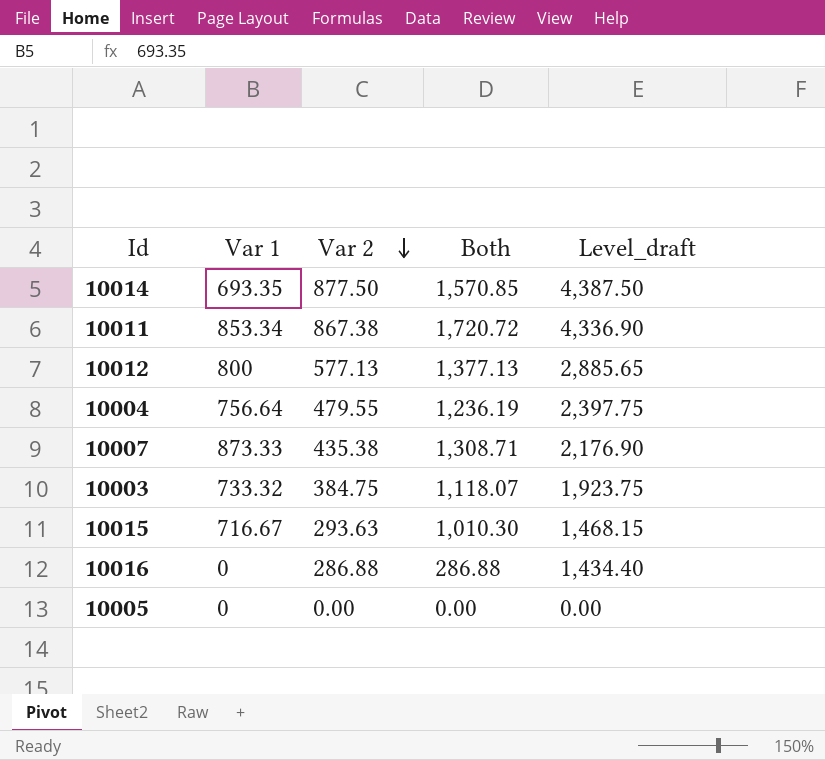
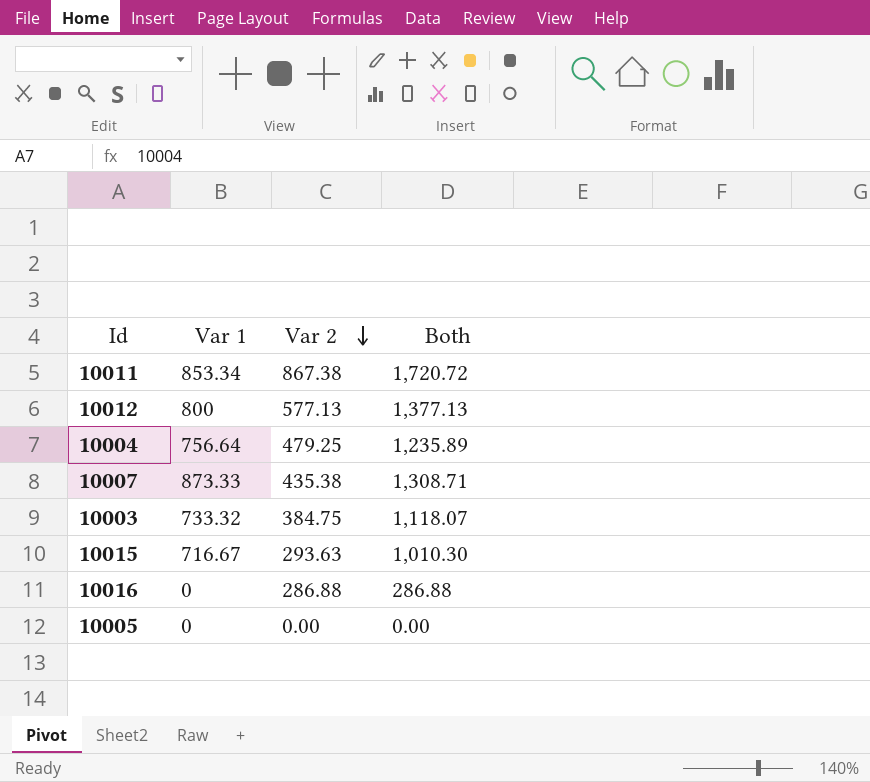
column Level_draft | formula: [Var 2] * 5 -> none
row 10014: 693.35 | 877.50 | 1,570.85 | 4,387.50 -> none
10004 | Var 2: 479.55 -> 479.25
10004 | Both: 1,236.19 -> 1,235.89

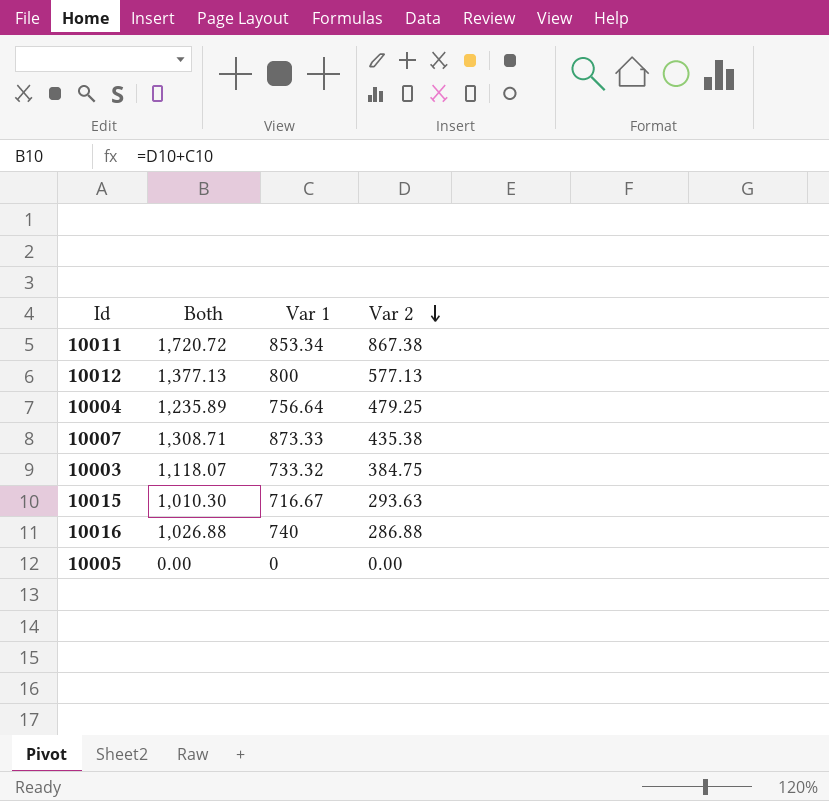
column Both | position: 4 -> 2
10016 | Both: 286.88 -> 1,026.88
10016 | Var 1: 0 -> 740

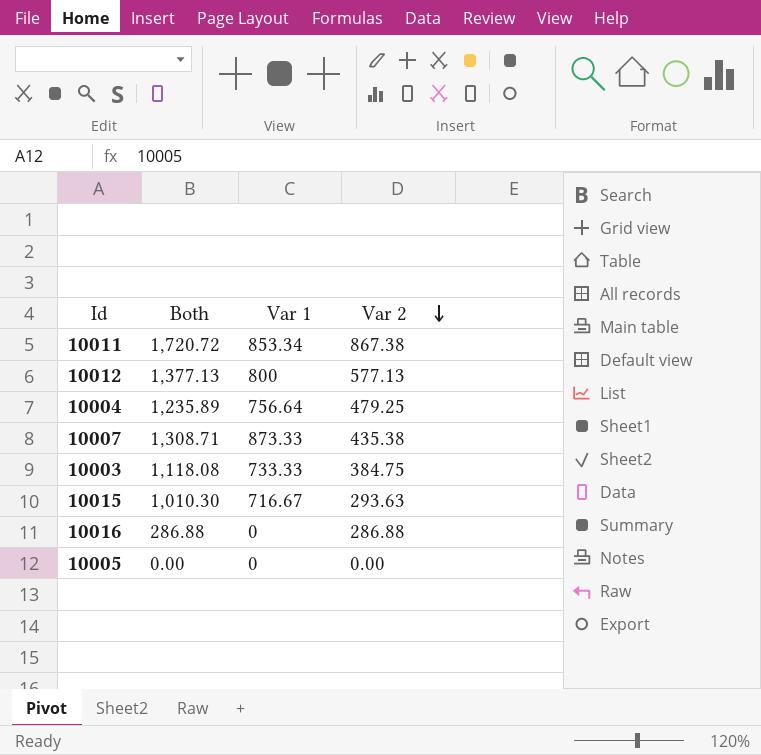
10003 | Both: 1,118.07 -> 1,118.08
10003 | Var 1: 733.32 -> 733.33
10016 | Both: 1,026.88 -> 286.88
10016 | Var 1: 740 -> 0

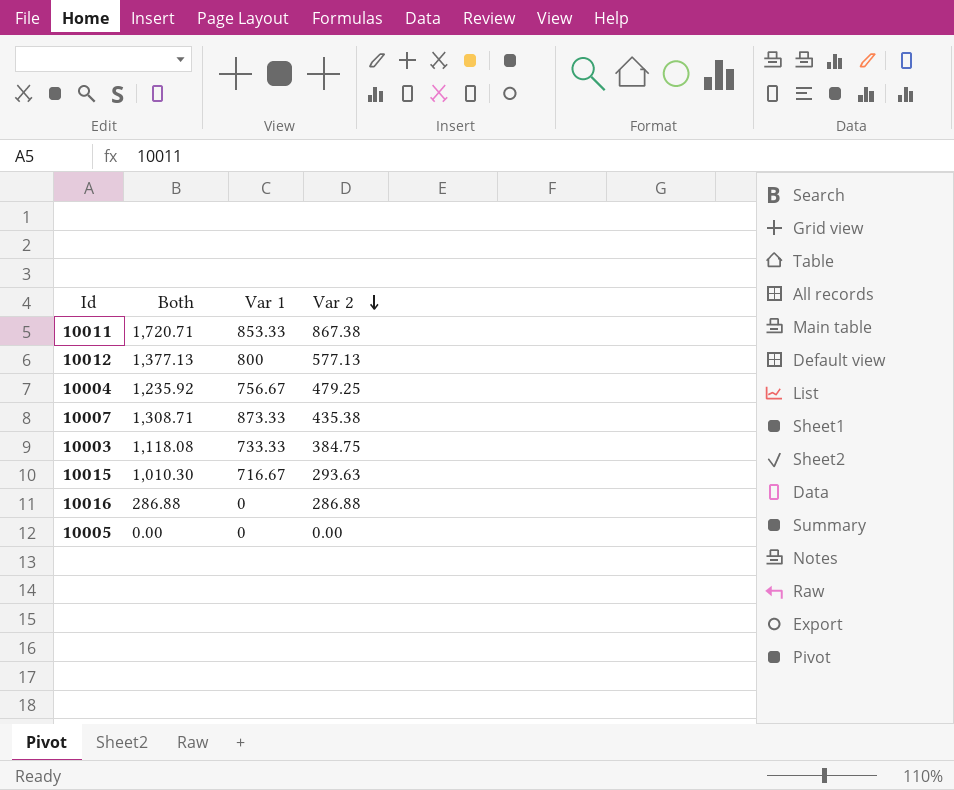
10011 | Both: 1,720.72 -> 1,720.71
10011 | Var 1: 853.34 -> 853.33
10004 | Both: 1,235.89 -> 1,235.92
10004 | Var 1: 756.64 -> 756.67

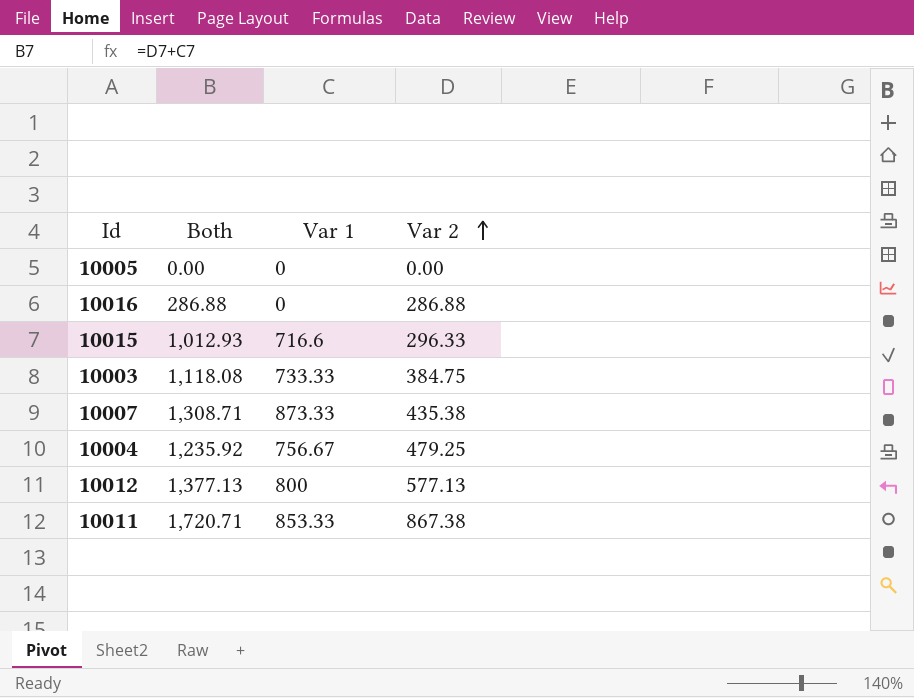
row order: Var 2 descending -> Var 2 ascending
10015 | Both: 1,010.30 -> 1,012.93
10015 | Var 1: 716.67 -> 716.6
10015 | Var 2: 293.63 -> 296.33

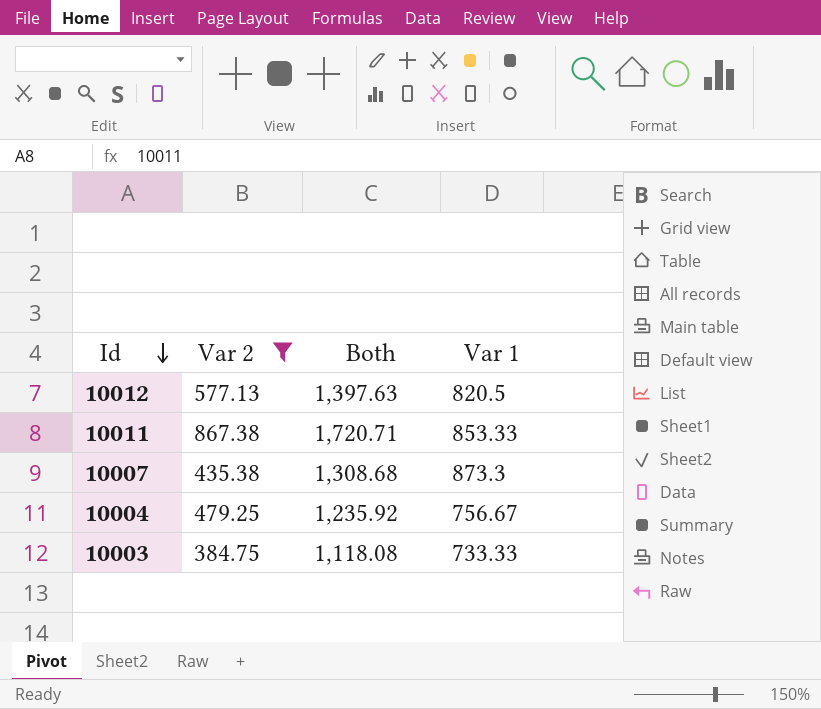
filter: none -> Var 2 >= 384.75
row order: Var 2 ascending -> Id descending
column Var 2 | position: 4 -> 2
10012 | Both: 1,377.13 -> 1,397.63
10012 | Var 1: 800 -> 820.5
10007 | Both: 1,308.71 -> 1,308.68
10007 | Var 1: 873.33 -> 873.3

